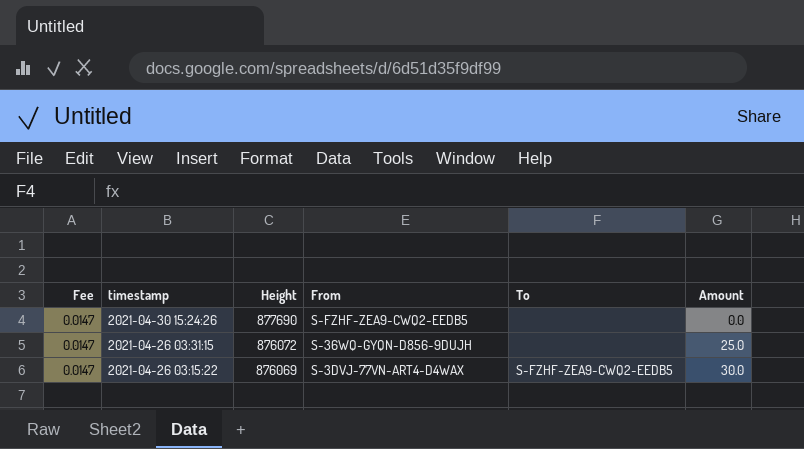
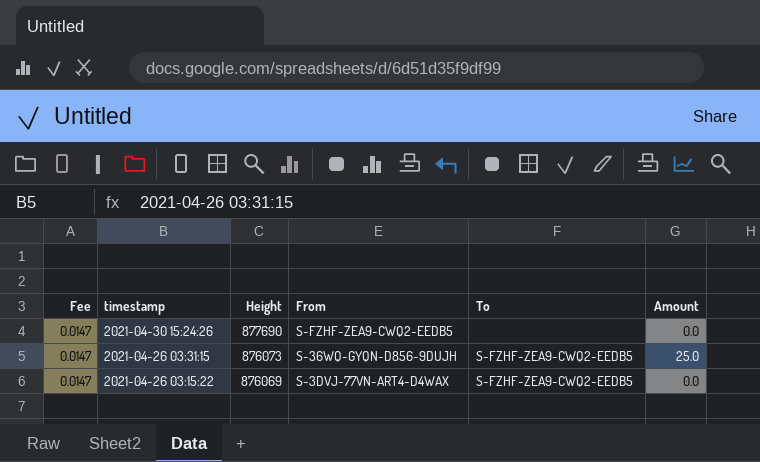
2021-04-26 03:31:15 | Height: 876072 -> 876073
2021-04-26 03:31:15 | To: none -> S-FZHF-ZEA9-CWQ2-EEDB5
2021-04-26 03:15:22 | Amount: 30.0 -> 0.0

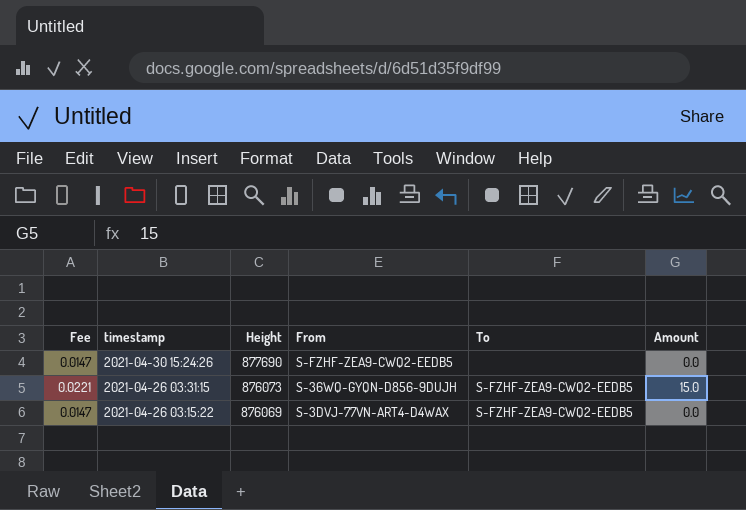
2021-04-26 03:31:15 | Fee: 0.0147 -> 0.0221
2021-04-26 03:31:15 | Amount: 25.0 -> 15.0

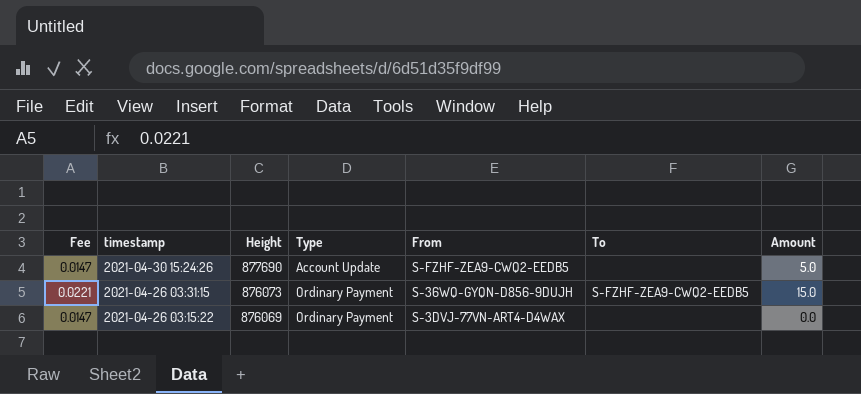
column Type | position: none -> 4
2021-04-30 15:24:26 | Amount: 0.0 -> 5.0
2021-04-26 03:15:22 | To: S-FZHF-ZEA9-CWQ2-EEDB5 -> none

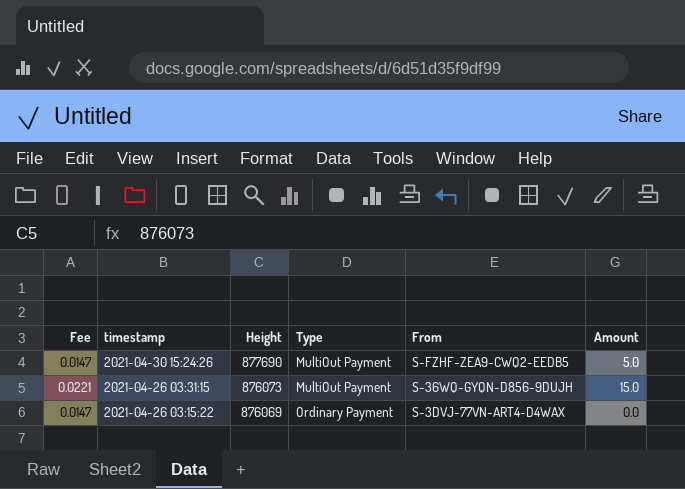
column To | position: 6 -> none
2021-04-30 15:24:26 | Type: Account Update -> MultiOut Payment
2021-04-26 03:31:15 | Type: Ordinary Payment -> MultiOut Payment

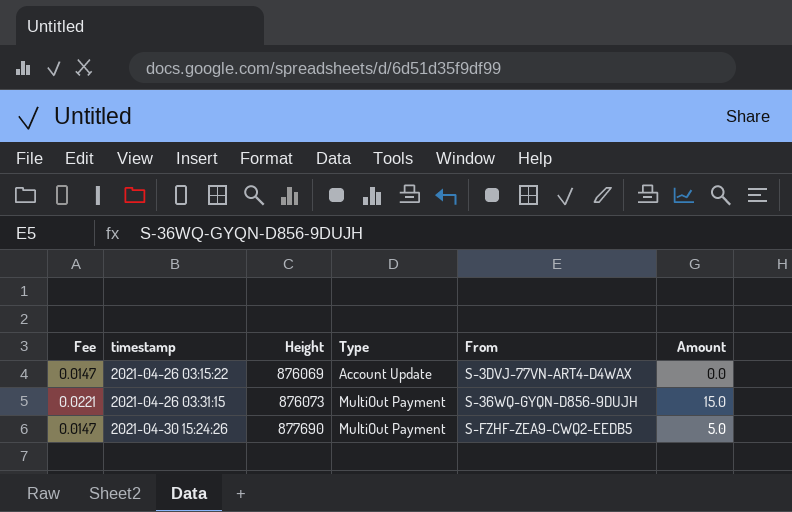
row order: timestamp descending -> timestamp ascending
2021-04-26 03:15:22 | Type: Ordinary Payment -> Account Update

